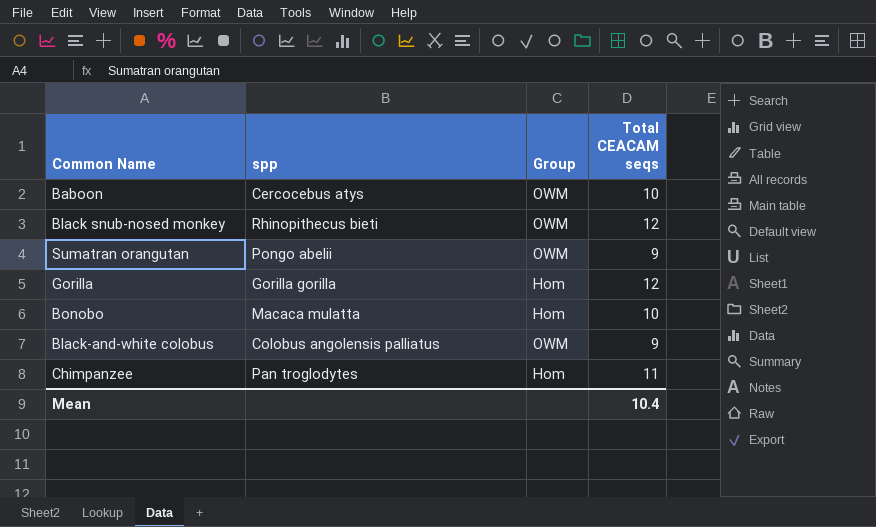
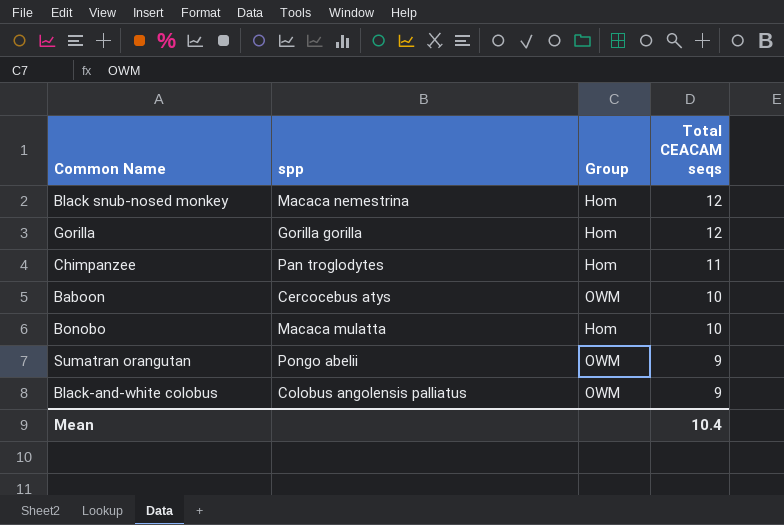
row order: none -> Total CEACAM seqs descending
Black snub-nosed monkey | spp: Rhinopithecus bieti -> Macaca nemestrina
Black snub-nosed monkey | Group: OWM -> Hom

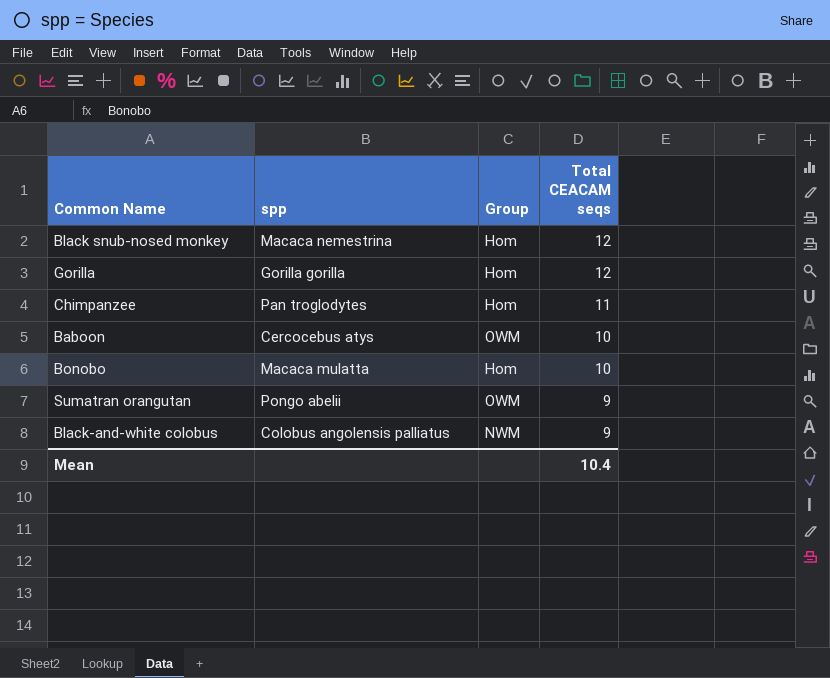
Black-and-white colobus | Group: OWM -> NWM

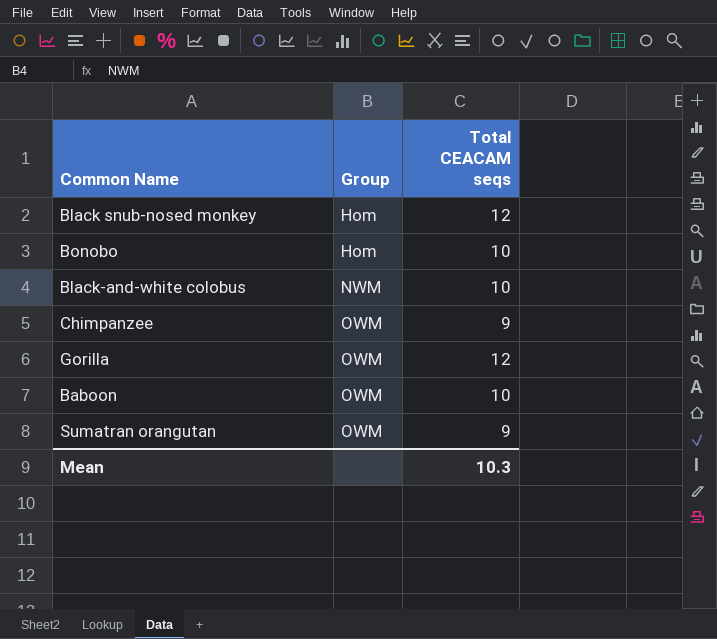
row order: Total CEACAM seqs descending -> Group ascending
column spp | position: 2 -> none
Black-and-white colobus | Total CEACAM seqs: 9 -> 10
Chimpanzee | Group: Hom -> OWM
Chimpanzee | Total CEACAM seqs: 11 -> 9
Gorilla | Group: Hom -> OWM
Mean | Total CEACAM seqs: 10.4 -> 10.3

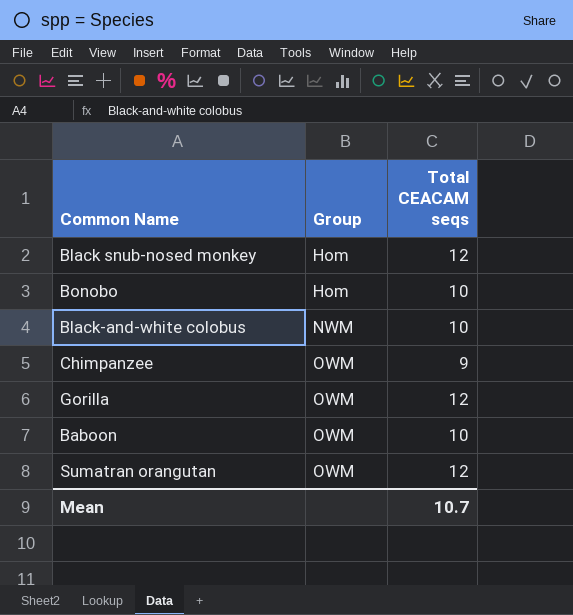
Sumatran orangutan | Total CEACAM seqs: 9 -> 12
Mean | Total CEACAM seqs: 10.3 -> 10.7

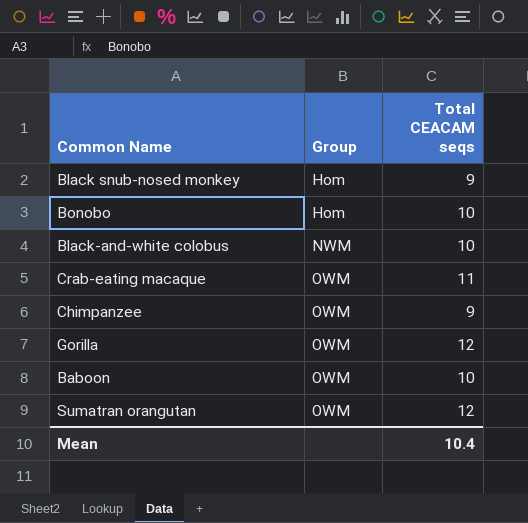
Black snub-nosed monkey | Total CEACAM seqs: 12 -> 9
row Crab-eating macaque: none -> OWM | 11
Mean | Total CEACAM seqs: 10.7 -> 10.4

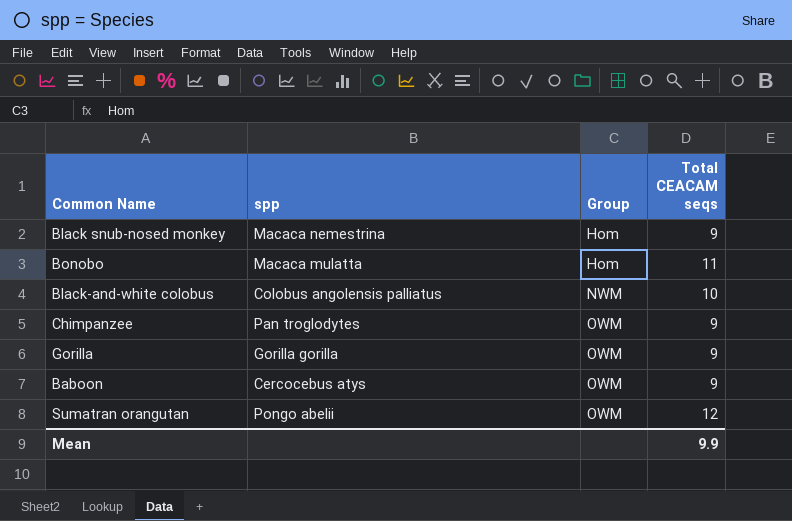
column spp | position: none -> 2
row Crab-eating macaque: OWM | 11 -> none
Bonobo | Total CEACAM seqs: 10 -> 11
Gorilla | Total CEACAM seqs: 12 -> 9
Baboon | Total CEACAM seqs: 10 -> 9
Mean | Total CEACAM seqs: 10.4 -> 9.9

